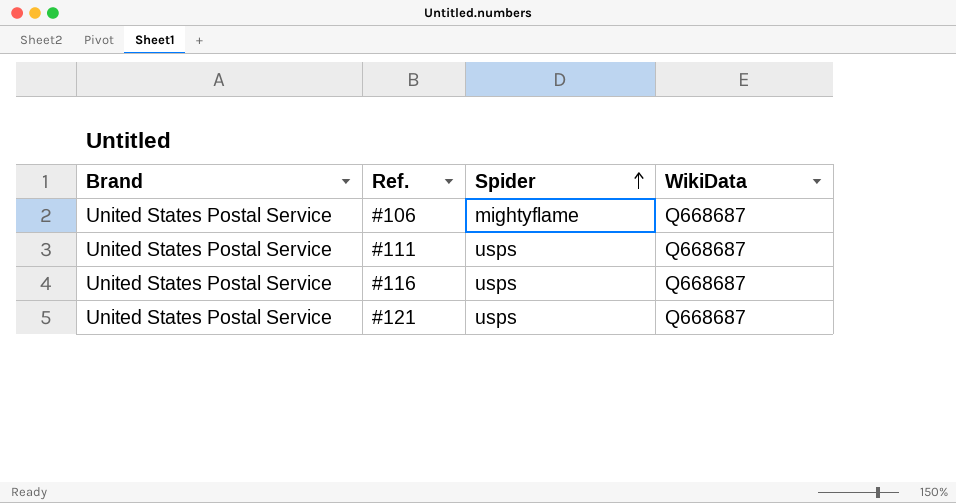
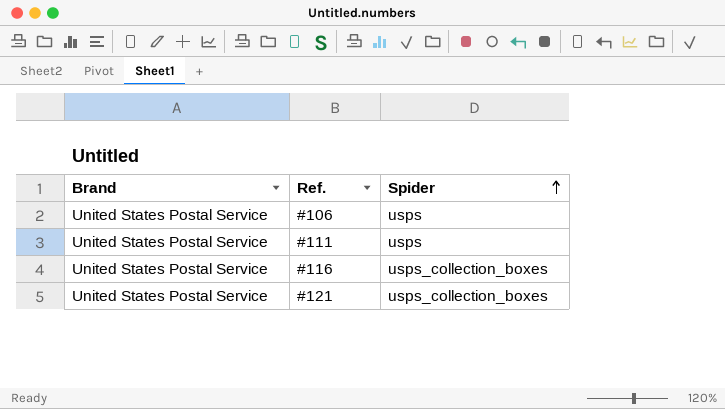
column WikiData | position: 4 -> none
#106 | Spider: mightyflame -> usps
#116 | Spider: usps -> usps_collection_boxes
#121 | Spider: usps -> usps_collection_boxes

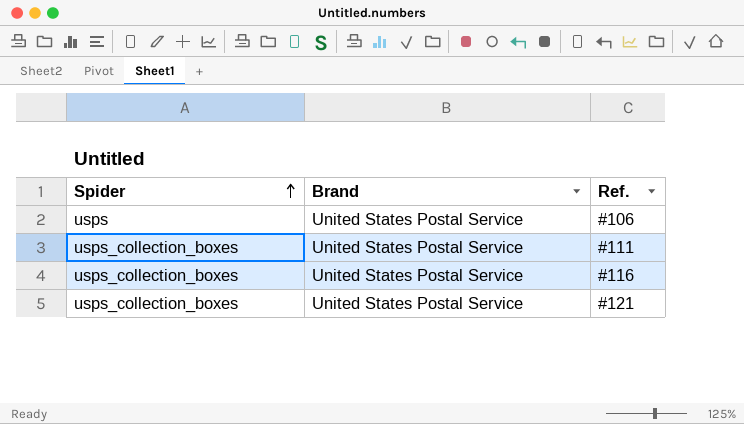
column Spider | position: 3 -> 1
#111 | Spider: usps -> usps_collection_boxes

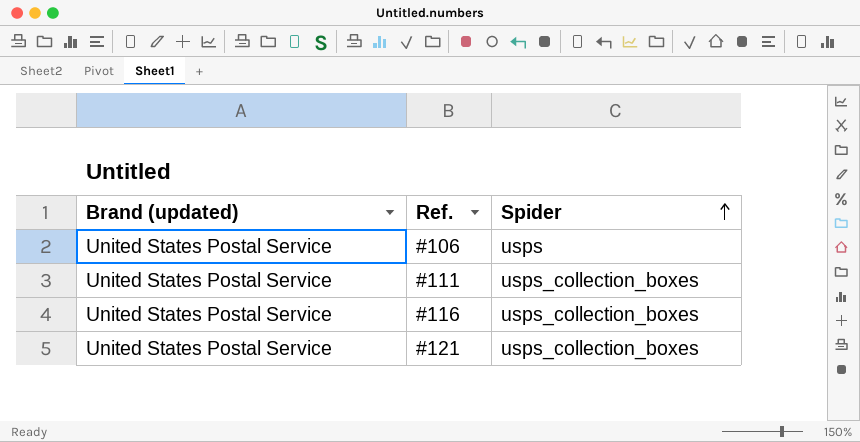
column name: Brand -> Brand (updated)
column Spider | position: 1 -> 3

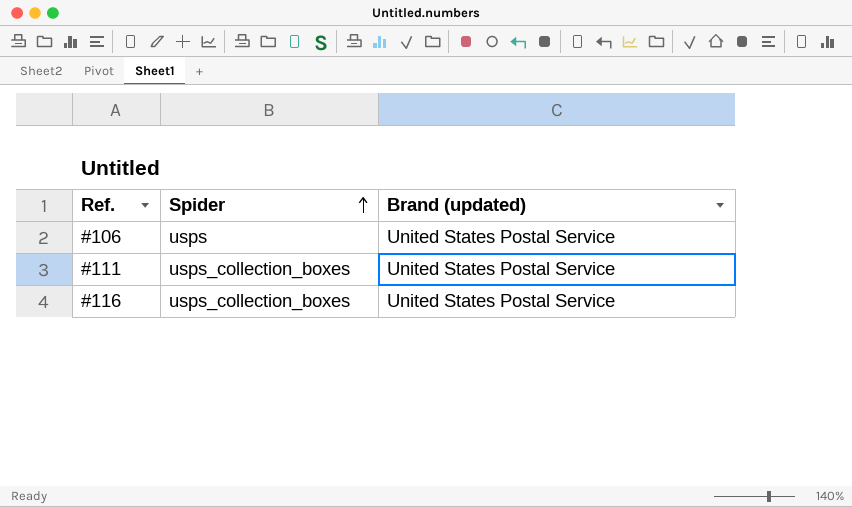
column Brand (updated) | position: 1 -> 3
row #121: United States Postal Service | usps_collection_boxes -> none

